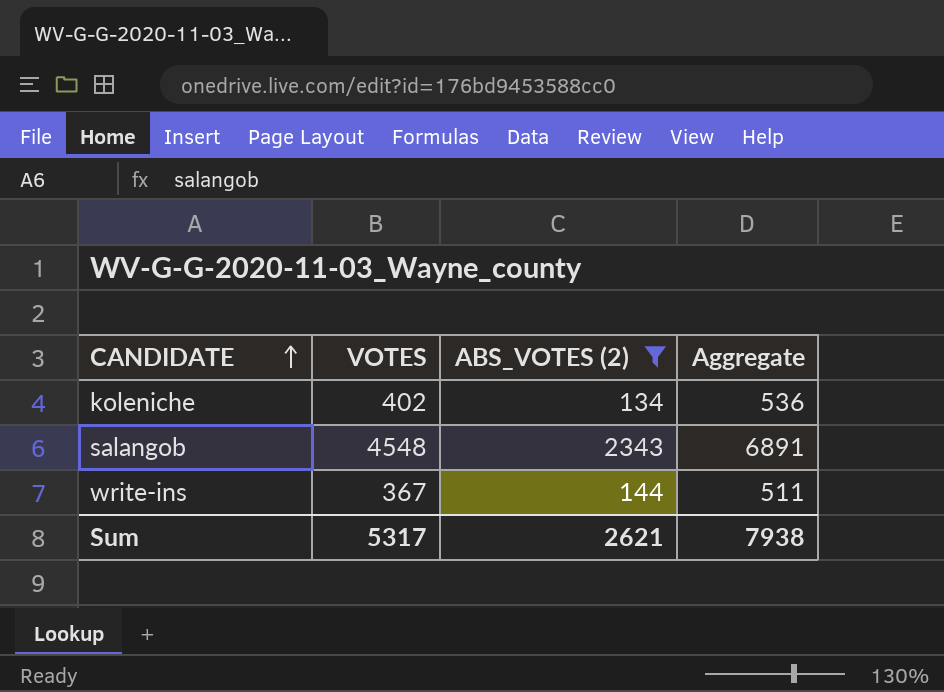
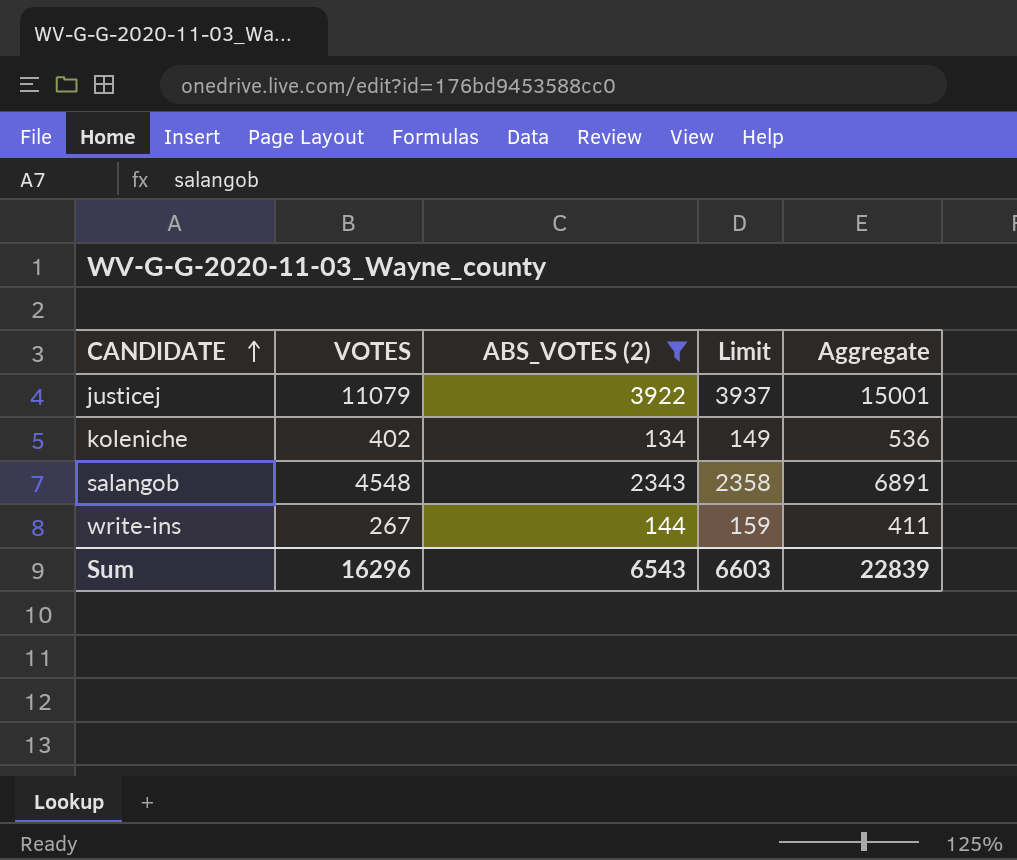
column Limit | formula: none -> [ABS_VOTES (2)] + 15
row justicej: none -> 11079 | 3922 | 3937 | 15001
write-ins | VOTES: 367 -> 267
write-ins | Aggregate: 511 -> 411
Sum | VOTES: 5317 -> 16296
Sum | ABS_VOTES (2): 2621 -> 6543
Sum | Aggregate: 7938 -> 22839

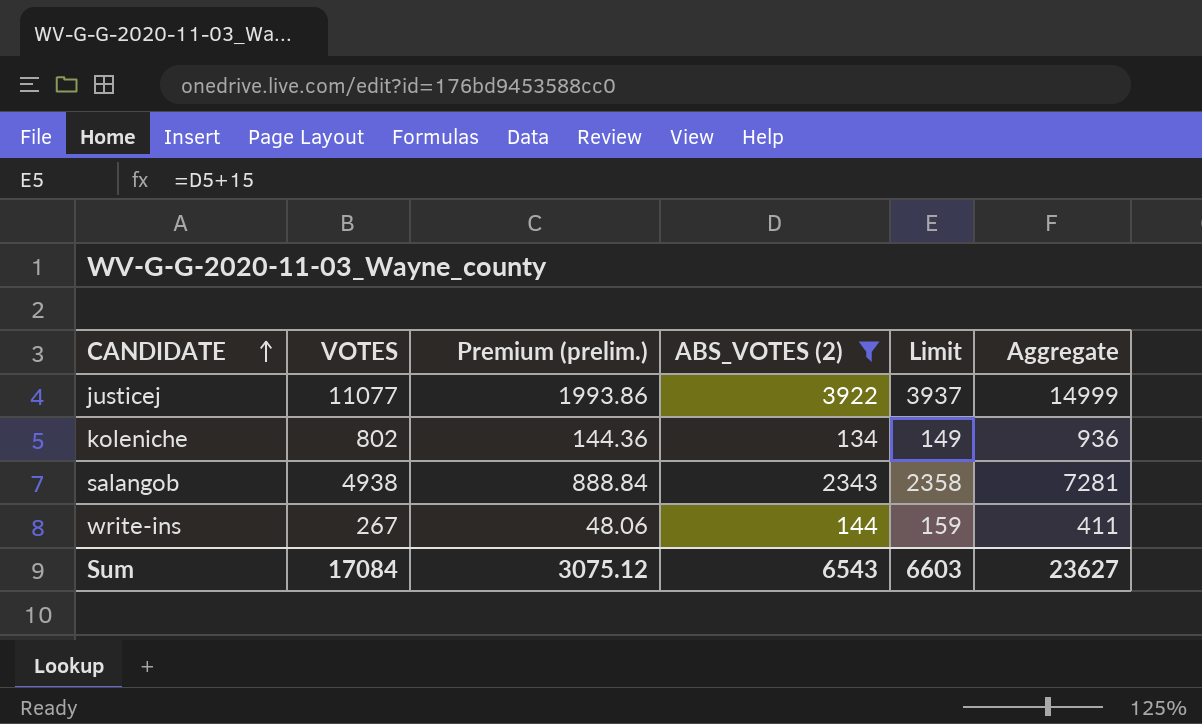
column Premium (prelim.) | formula: none -> [VOTES] * 0.18
justicej | VOTES: 11079 -> 11077
justicej | Aggregate: 15001 -> 14999
koleniche | VOTES: 402 -> 802
koleniche | Aggregate: 536 -> 936
salangob | VOTES: 4548 -> 4938
salangob | Aggregate: 6891 -> 7281
Sum | VOTES: 16296 -> 17084
Sum | Aggregate: 22839 -> 23627

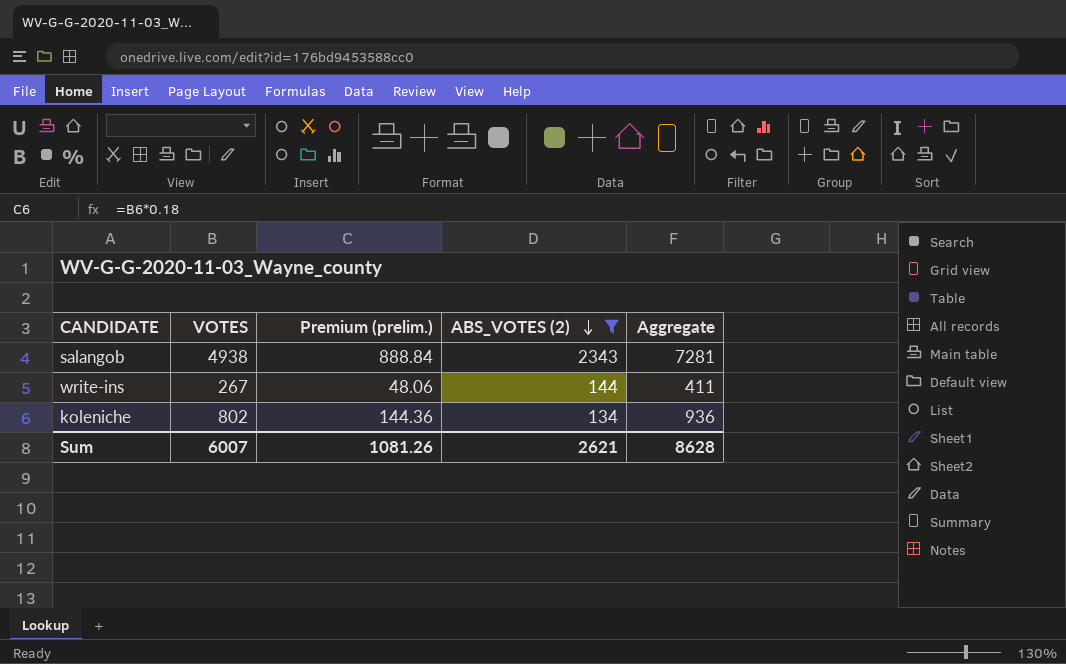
row order: CANDIDATE ascending -> ABS_VOTES (2) descending
column Limit | formula: [ABS_VOTES (2)] + 15 -> none
row justicej: 11077 | 1993.86 | 3922 | 3937 | 14999 -> none
Sum | VOTES: 17084 -> 6007
Sum | Premium (prelim.): 3075.12 -> 1081.26
Sum | ABS_VOTES (2): 6543 -> 2621
Sum | Aggregate: 23627 -> 8628

